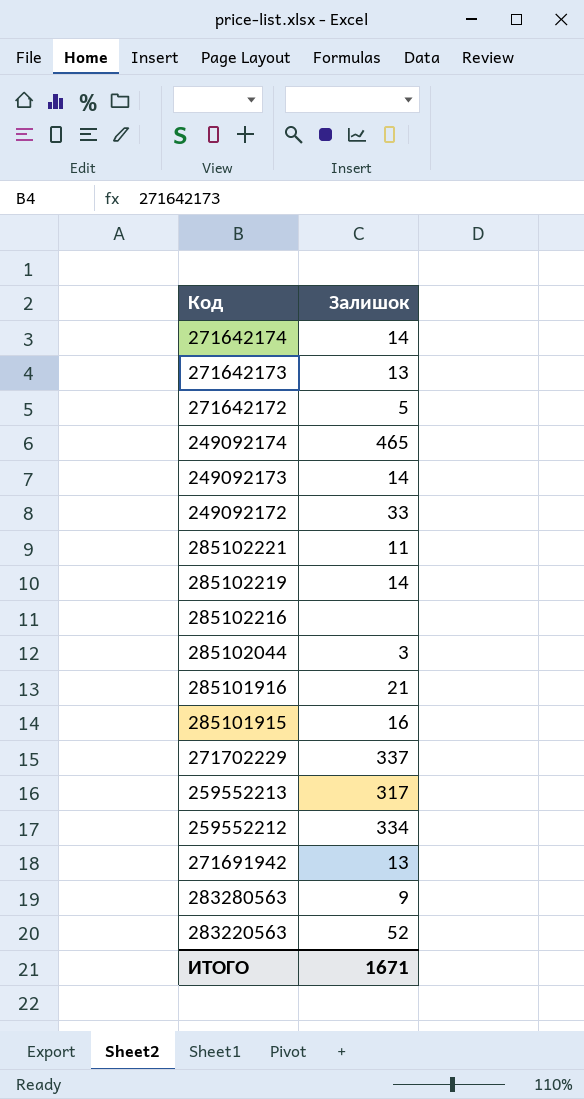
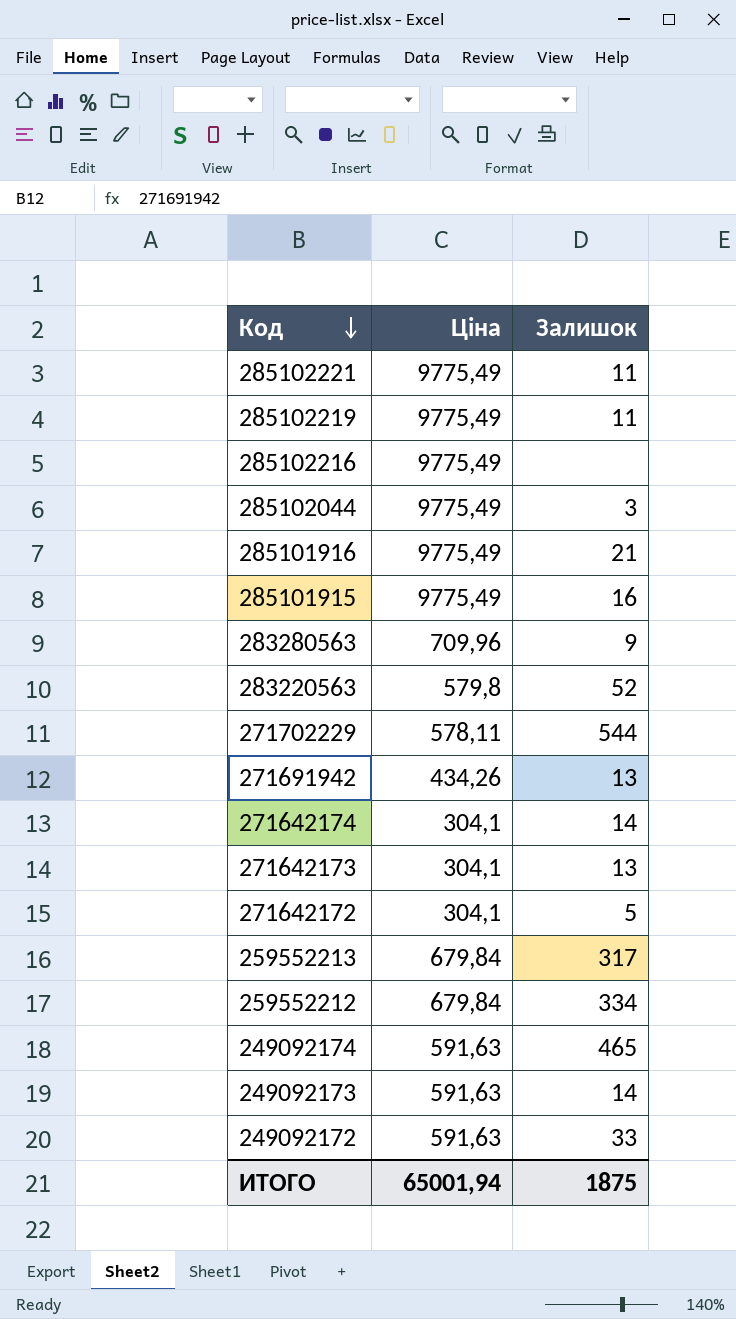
row order: none -> Код descending
column Ціна | position: none -> 2
285102219 | Залишок: 14 -> 11
271702229 | Залишок: 337 -> 544
ИТОГО | Залишок: 1671 -> 1875

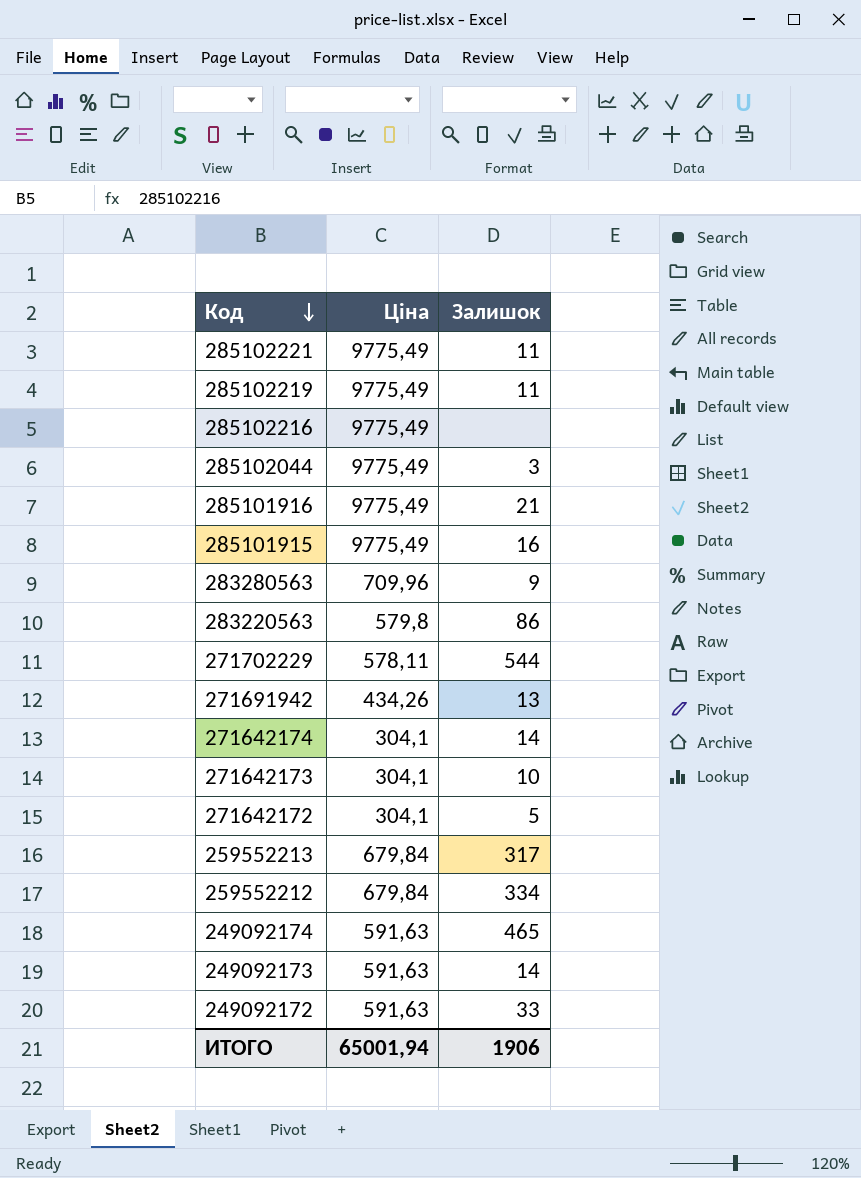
283220563 | Залишок: 52 -> 86
271642173 | Залишок: 13 -> 10
ИТОГО | Залишок: 1875 -> 1906

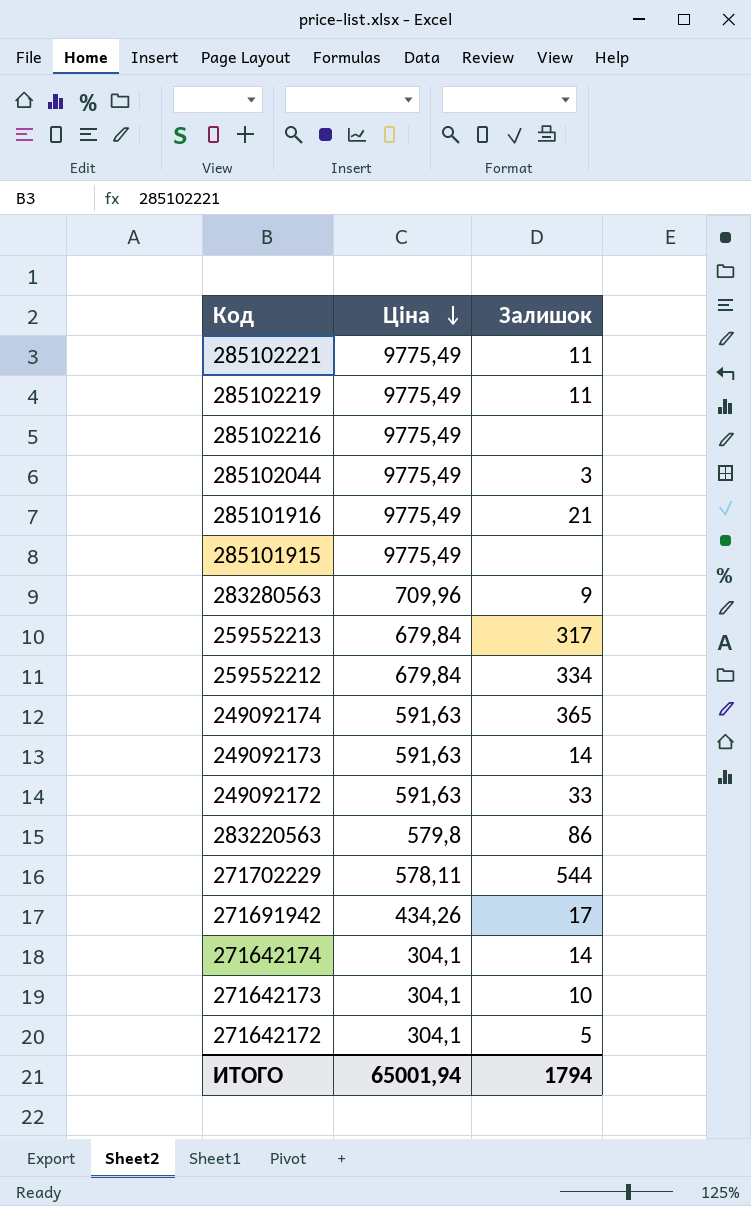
row order: Код descending -> Ціна descending
285101915 | Залишок: 16 -> none
249092174 | Залишок: 465 -> 365
271691942 | Залишок: 13 -> 17
ИТОГО | Залишок: 1906 -> 1794

